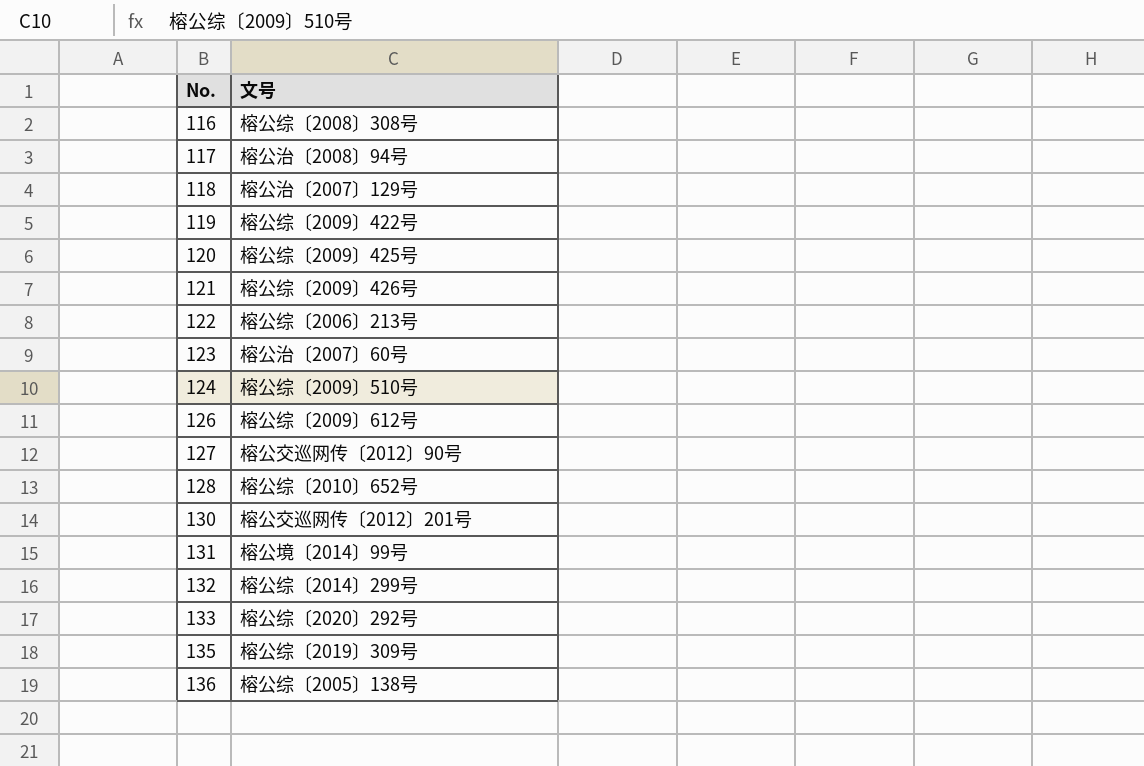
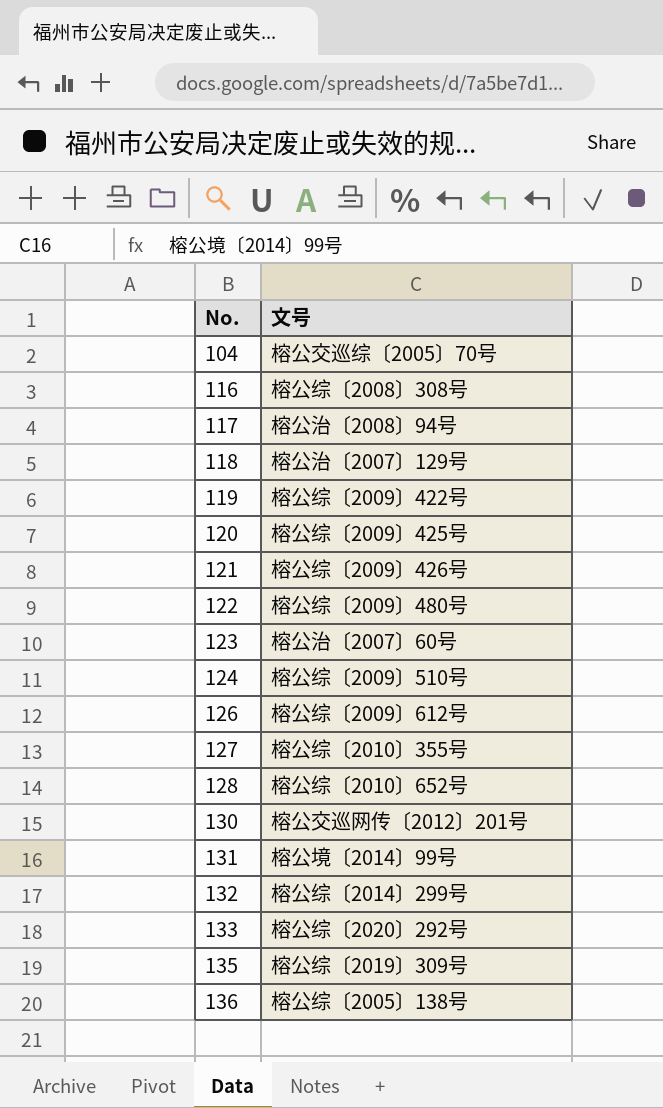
row 104: none -> 榕公交巡综〔2005〕70号
122 | 文号: 榕公综〔2006〕213号 -> 榕公综〔2009〕480号
127 | 文号: 榕公交巡网传〔2012〕90号 -> 榕公综〔2010〕355号

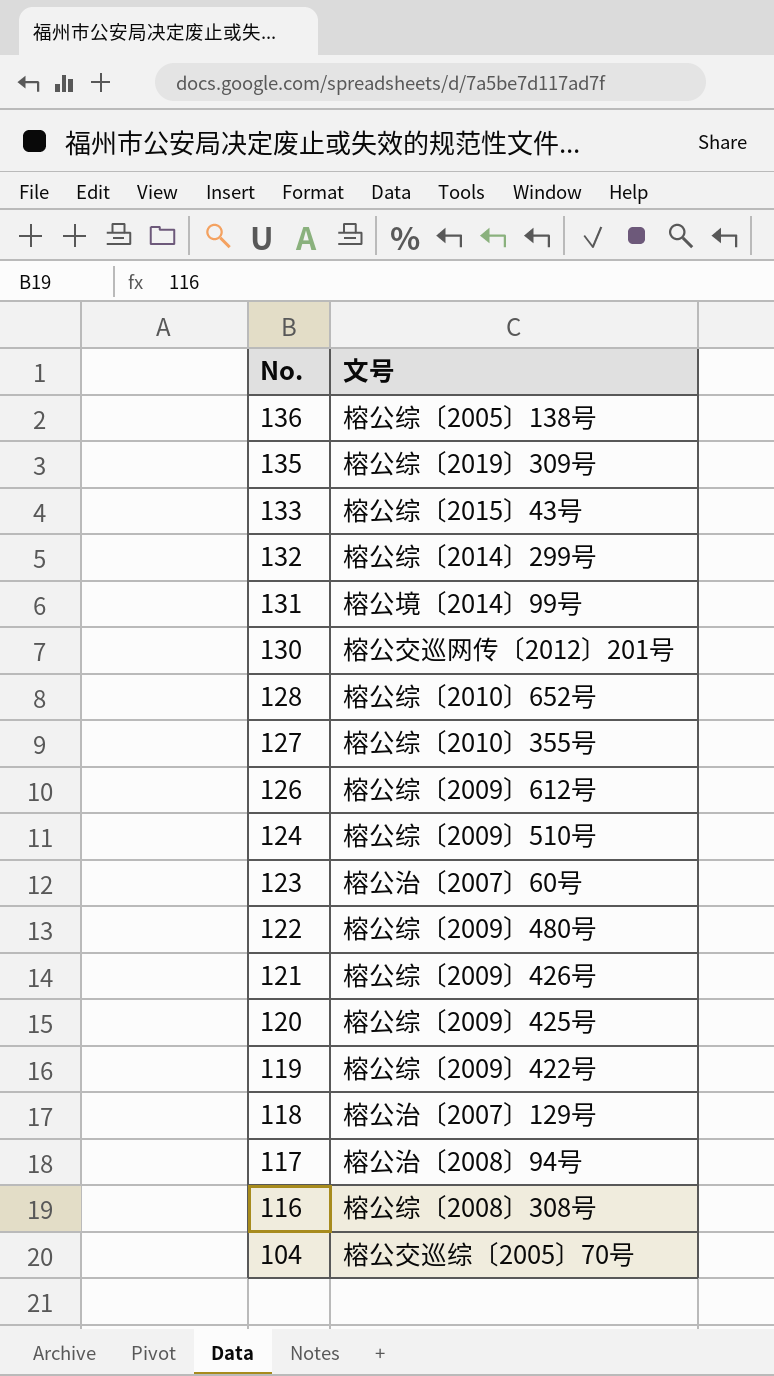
row order: No. ascending -> No. descending
133 | 文号: 榕公综〔2020〕292号 -> 榕公综〔2015〕43号

